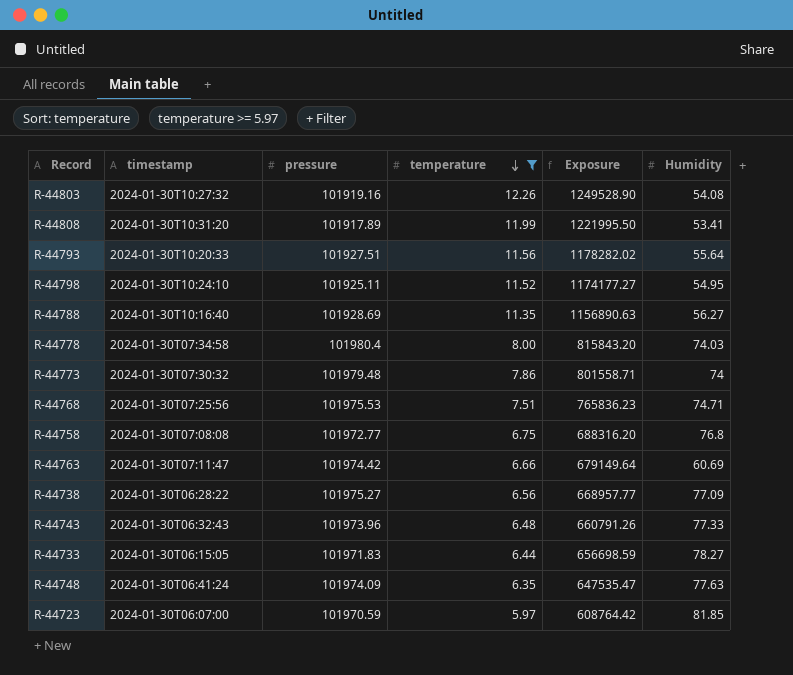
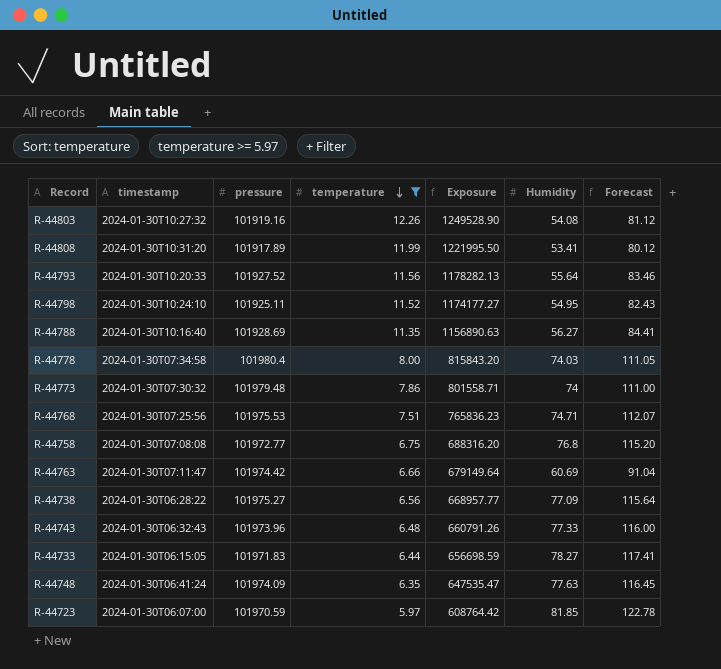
column Forecast | formula: none -> [Humidity] * 1.5
R-44793 | pressure: 101927.51 -> 101927.52
R-44793 | Exposure: 1178282.02 -> 1178282.13

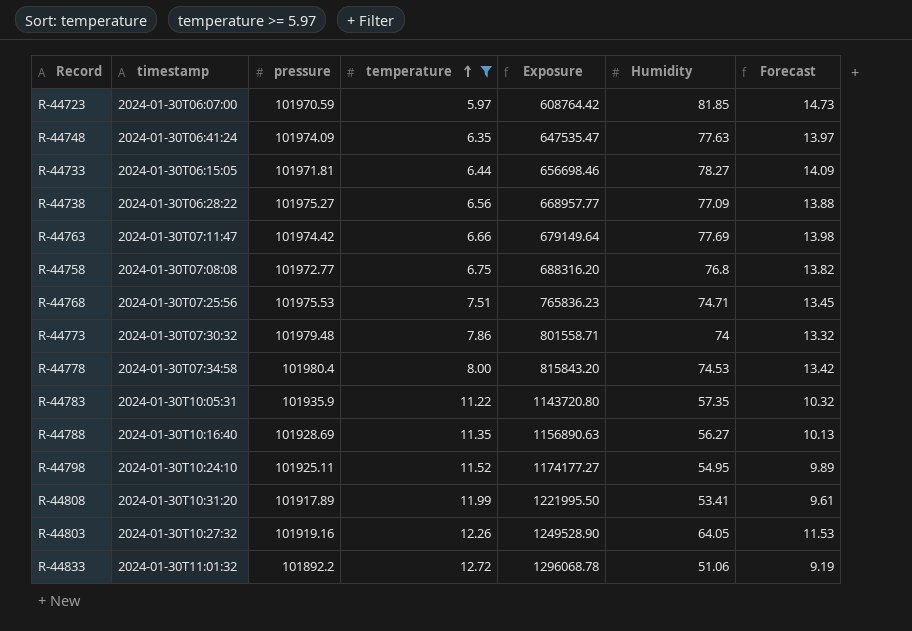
row order: temperature descending -> temperature ascending
column Forecast | formula: [Humidity] * 1.5 -> [Humidity] * 0.18
row R-44793: 2024-01-30T10:20:33 | 101927.52 | 11.56 | 1178282.13 | 55.64 | 83.46 -> none
row R-44743: 2024-01-30T06:32:43 | 101973.96 | 6.48 | 660791.26 | 77.33 | 116.00 -> none
R-44733 | pressure: 101971.83 -> 101971.81
R-44733 | Exposure: 656698.59 -> 656698.46
R-44763 | Humidity: 60.69 -> 77.69
R-44778 | Humidity: 74.03 -> 74.53
row R-44783: none -> 2024-01-30T10:05:31 | 101935.9 | 11.22 | 1143720.80 | 57.35 | 10.32
R-44803 | Humidity: 54.08 -> 64.05
row R-44833: none -> 2024-01-30T11:01:32 | 101892.2 | 12.72 | 1296068.78 | 51.06 | 9.19

